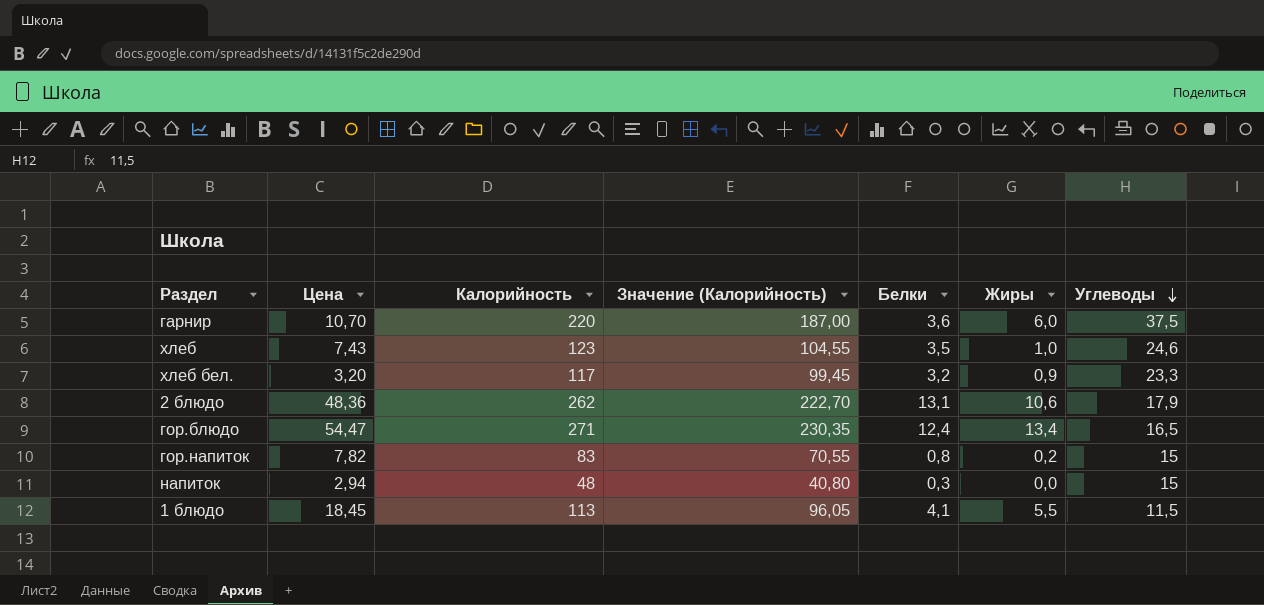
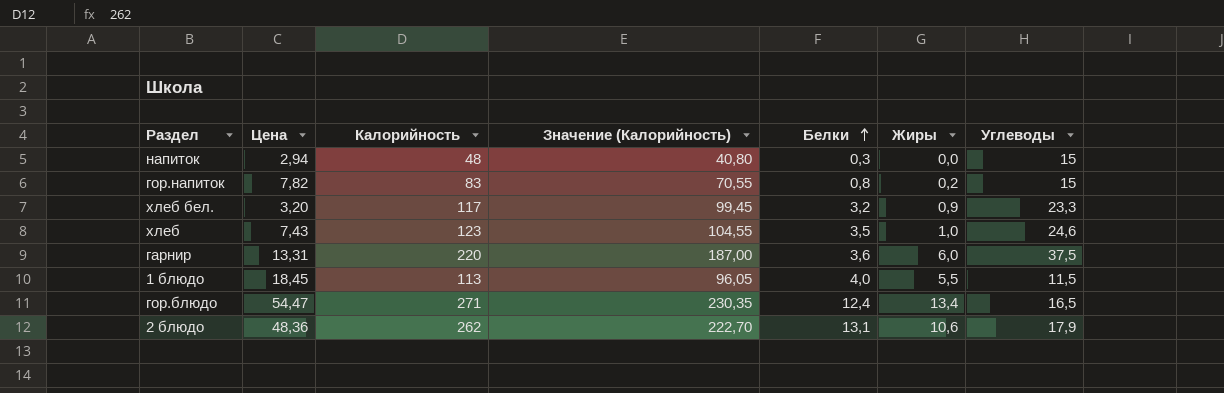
row order: Углеводы descending -> Белки ascending
гарнир | Цена: 10,70 -> 13,31
1 блюдо | Белки: 4,1 -> 4,0

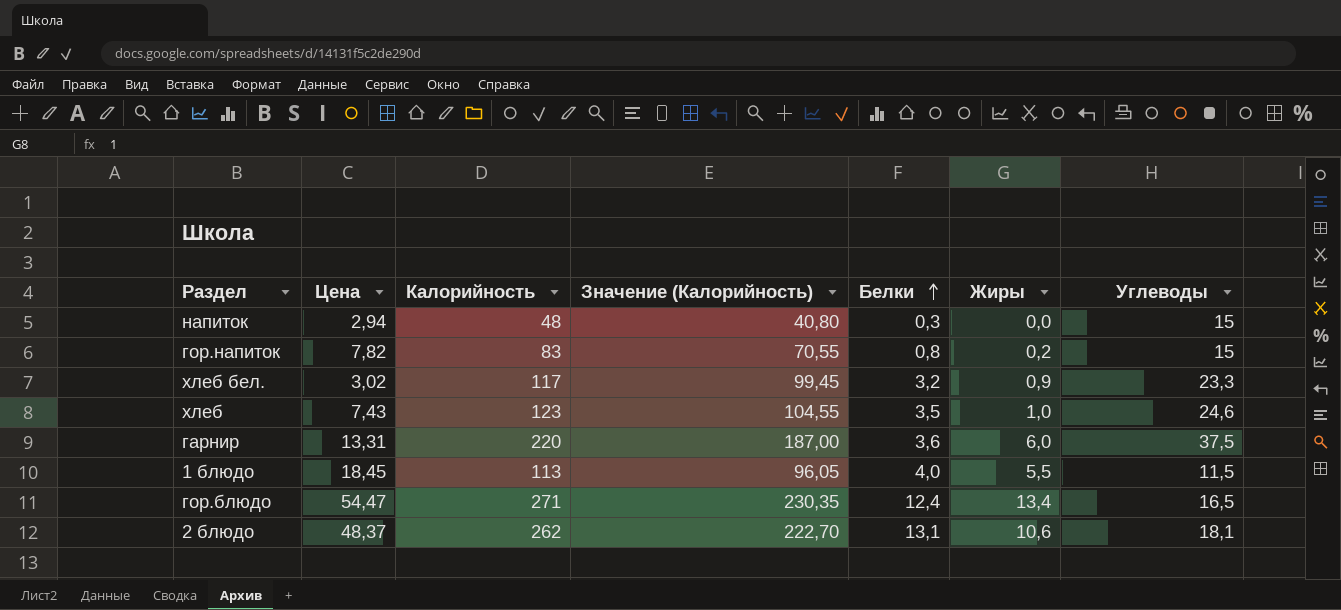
хлеб бел. | Цена: 3,20 -> 3,02
2 блюдо | Цена: 48,36 -> 48,37
2 блюдо | Углеводы: 17,9 -> 18,1

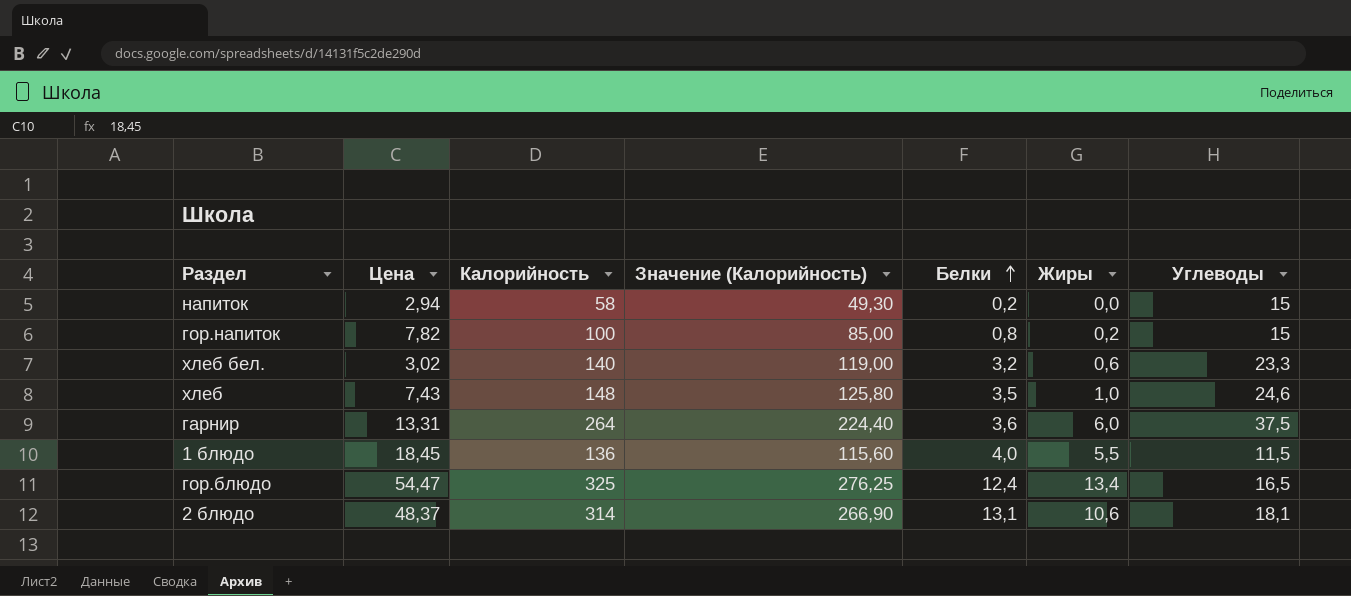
напиток | Калорийность: 48 -> 58
напиток | Значение (Калорийность): 40,80 -> 49,30
напиток | Белки: 0,3 -> 0,2
гор.напиток | Калорийность: 83 -> 100
гор.напиток | Значение (Калорийность): 70,55 -> 85,00
хлеб бел. | Калорийность: 117 -> 140
хлеб бел. | Значение (Калорийность): 99,45 -> 119,00
хлеб бел. | Жиры: 0,9 -> 0,6
хлеб | Калорийность: 123 -> 148
хлеб | Значение (Калорийность): 104,55 -> 125,80
гарнир | Калорийность: 220 -> 264
гарнир | Значение (Калорийность): 187,00 -> 224,40
1 блюдо | Калорийность: 113 -> 136
1 блюдо | Значение (Калорийность): 96,05 -> 115,60
гор.блюдо | Калорийность: 271 -> 325
гор.блюдо | Значение (Калорийность): 230,35 -> 276,25
2 блюдо | Калорийность: 262 -> 314
2 блюдо | Значение (Калорийность): 222,70 -> 266,90

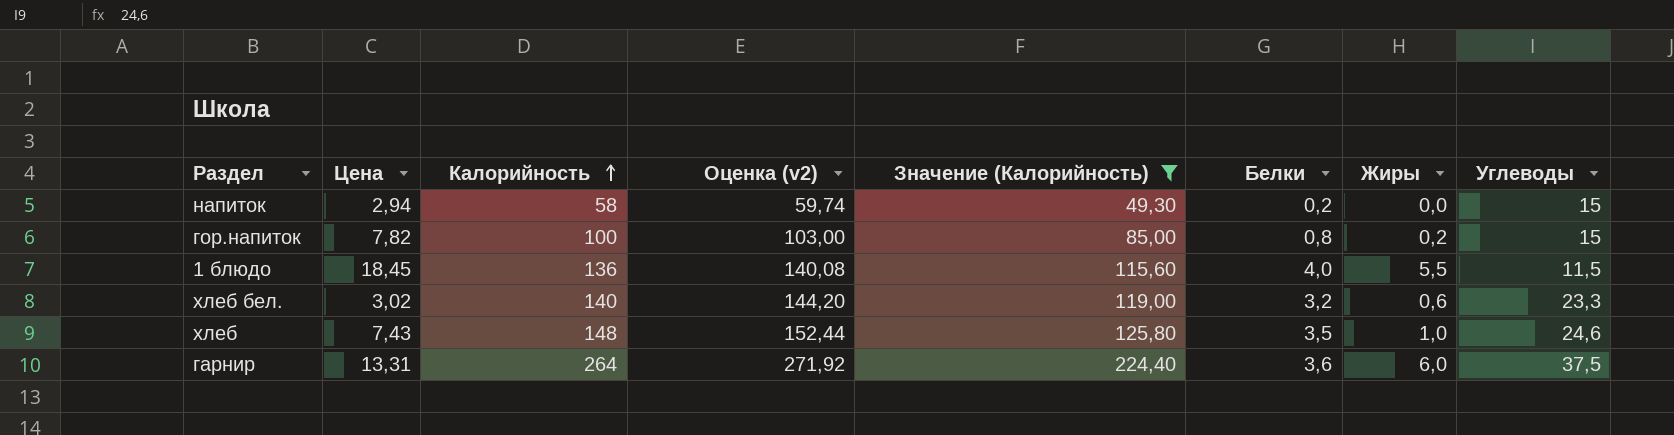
filter: none -> Значение (Калорийность) <= 224,40
row order: Белки ascending -> Калорийность ascending
column Оценка (v2) | formula: none -> [Калорийность] * 1,03

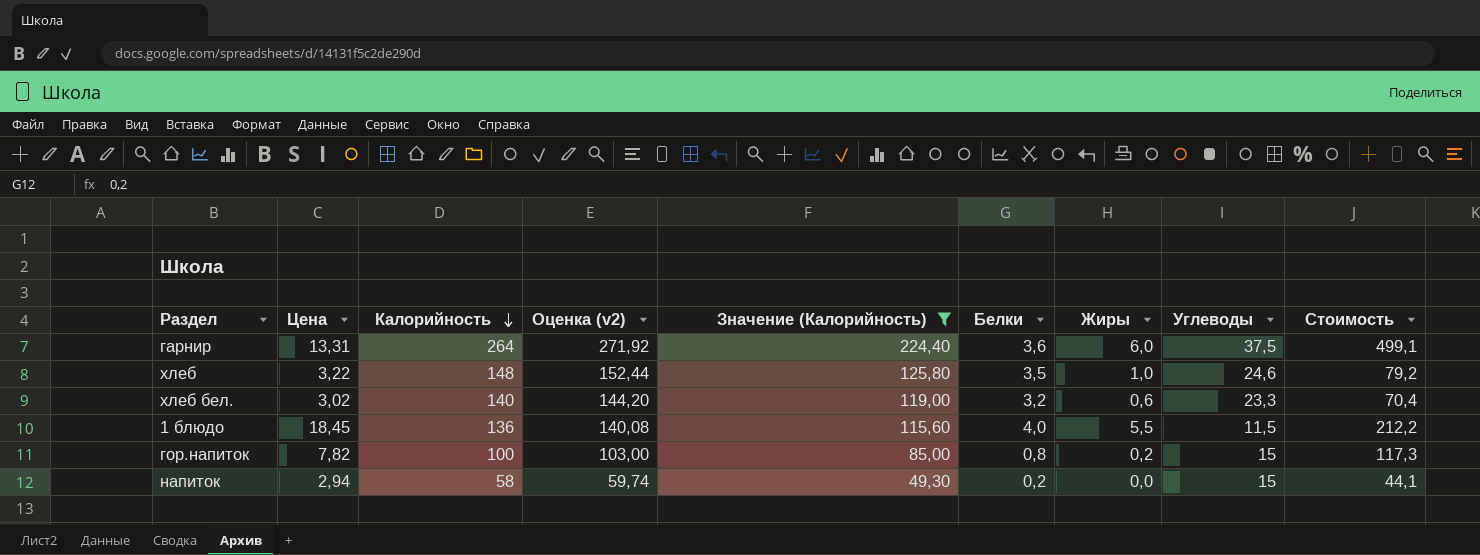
row order: Калорийность ascending -> Калорийность descending
column Стоимость | formula: none -> [Цена] * [Углеводы]
хлеб | Цена: 7,43 -> 3,22

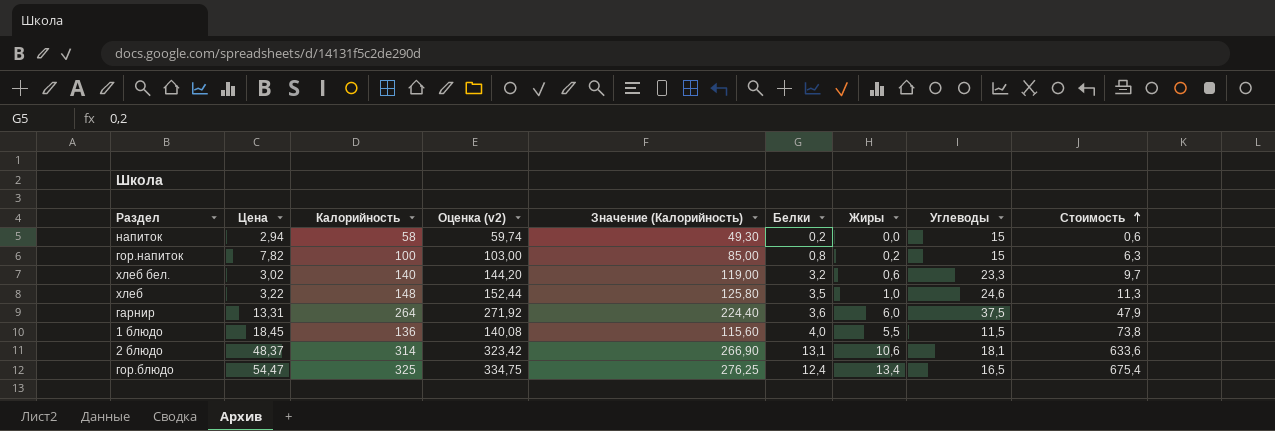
filter: Значение (Калорийность) <= 224,40 -> none
row order: Калорийность descending -> Стоимость ascending
column Стоимость | formula: [Цена] * [Углеводы] -> [Цена] * [Белки]

